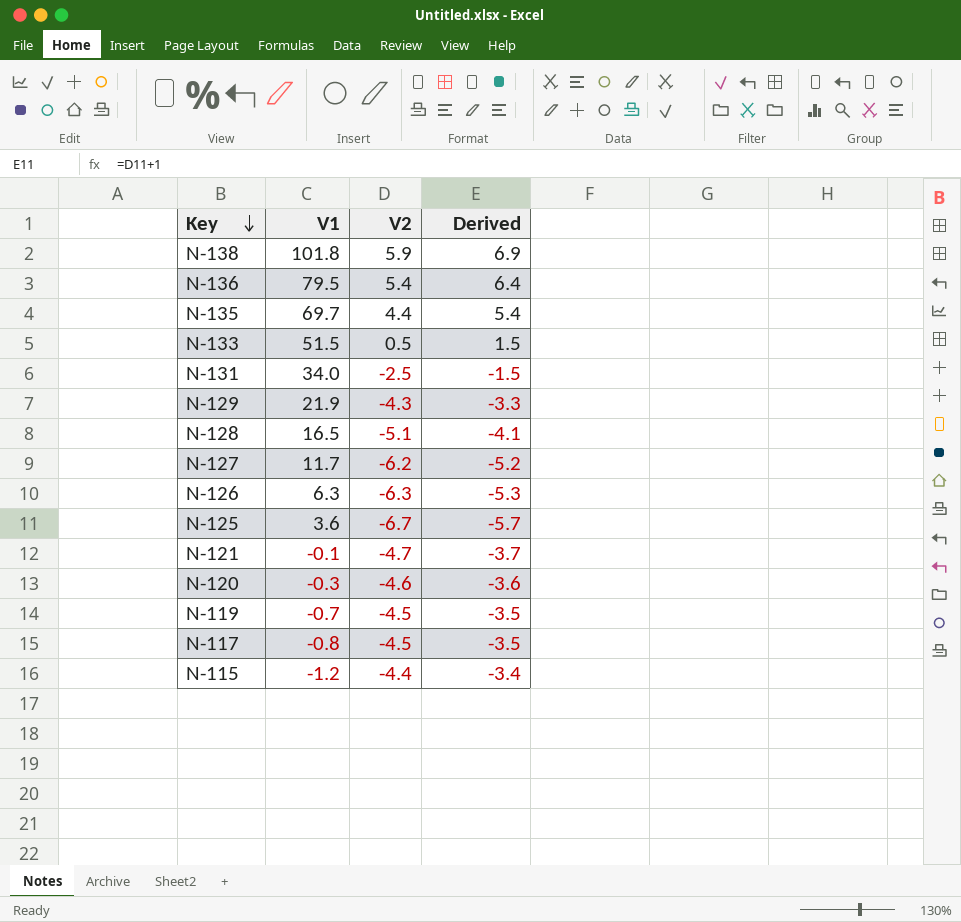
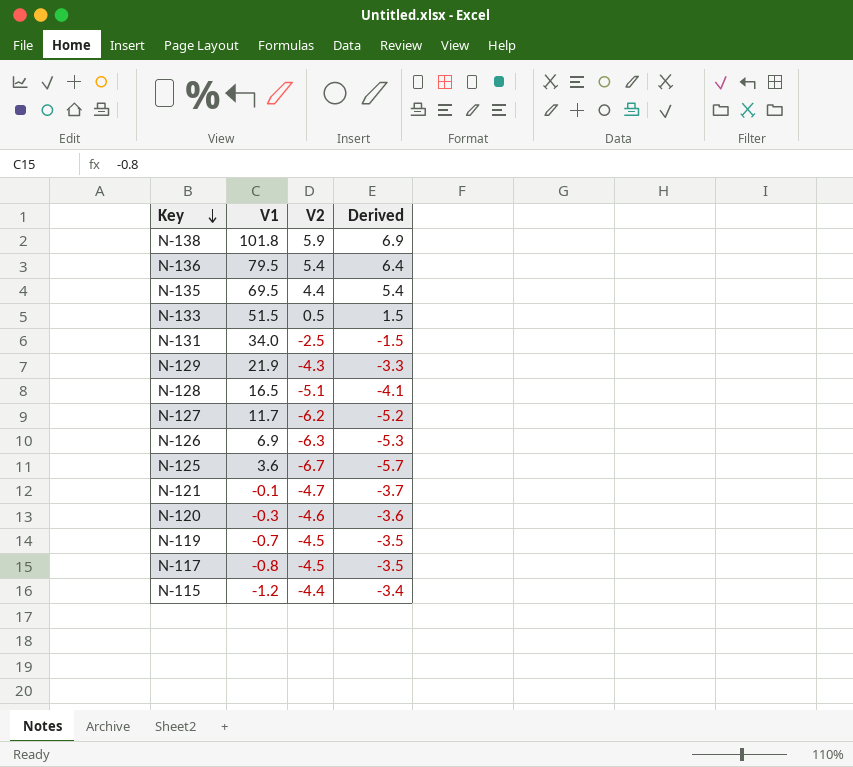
N-135 | V1: 69.7 -> 69.5
N-126 | V1: 6.3 -> 6.9

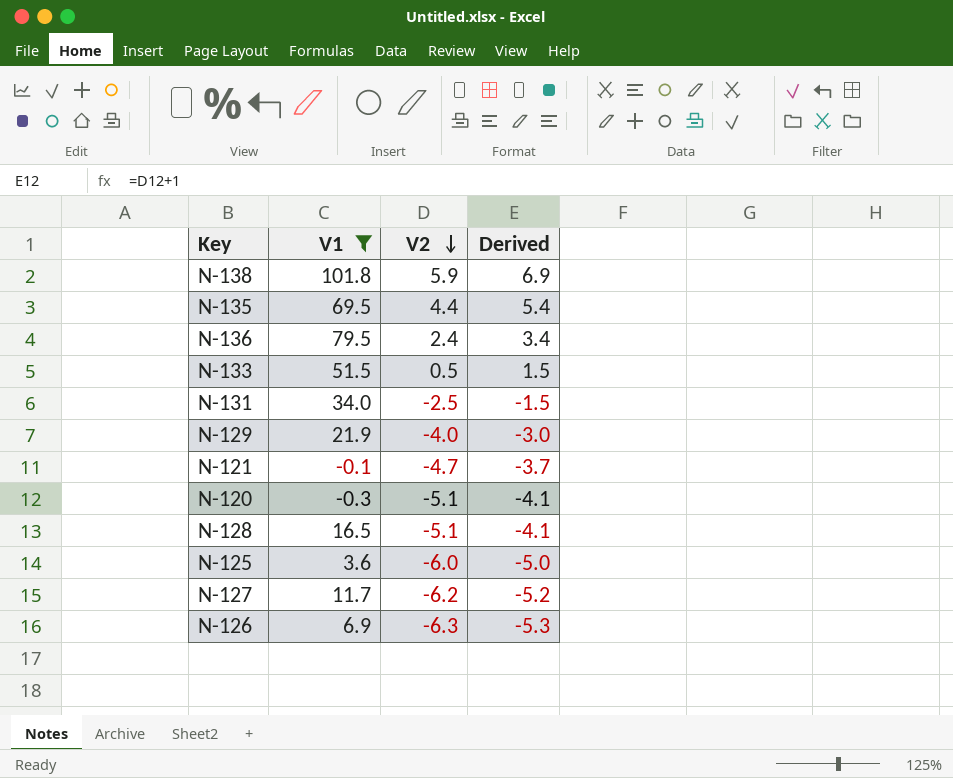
filter: none -> V1 >= -0.3
row order: Key descending -> V2 descending
N-136 | V2: 5.4 -> 2.4
N-136 | Derived: 6.4 -> 3.4
N-129 | V2: -4.3 -> -4.0
N-129 | Derived: -3.3 -> -3.0
N-120 | V2: -4.6 -> -5.1
N-120 | Derived: -3.6 -> -4.1
N-125 | V2: -6.7 -> -6.0
N-125 | Derived: -5.7 -> -5.0

